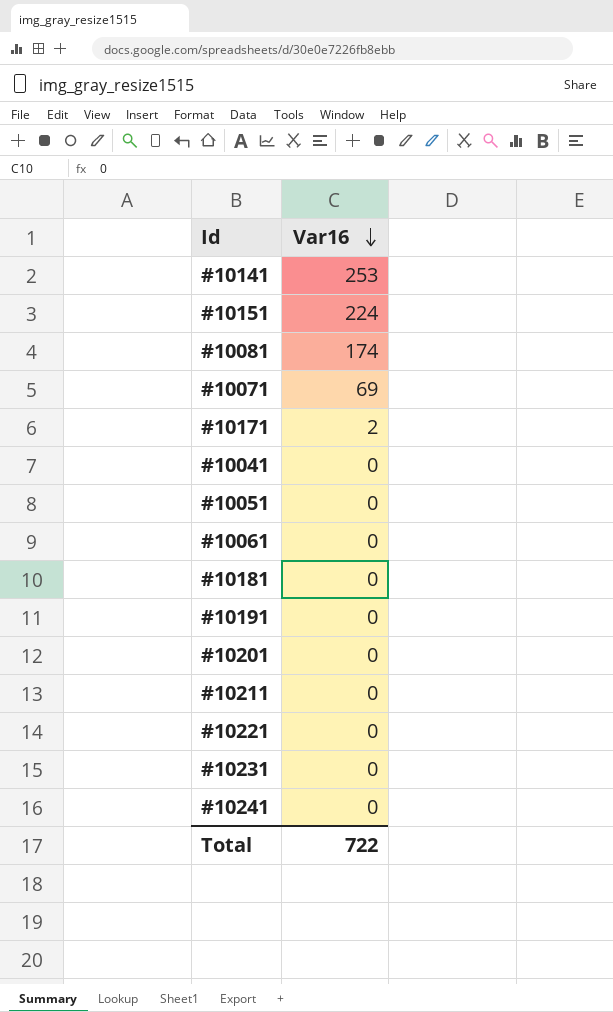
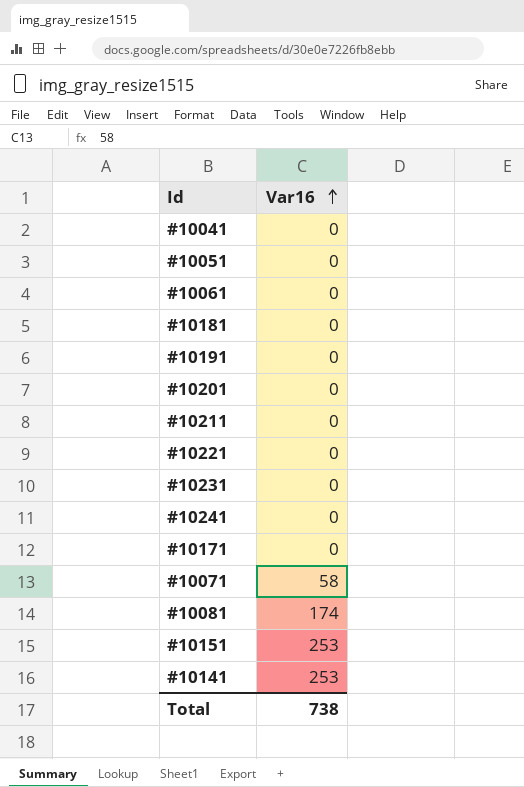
row order: Var16 descending -> Var16 ascending
#10171 | Var16: 2 -> 0
#10071 | Var16: 69 -> 58
#10151 | Var16: 224 -> 253
Total | Var16: 722 -> 738

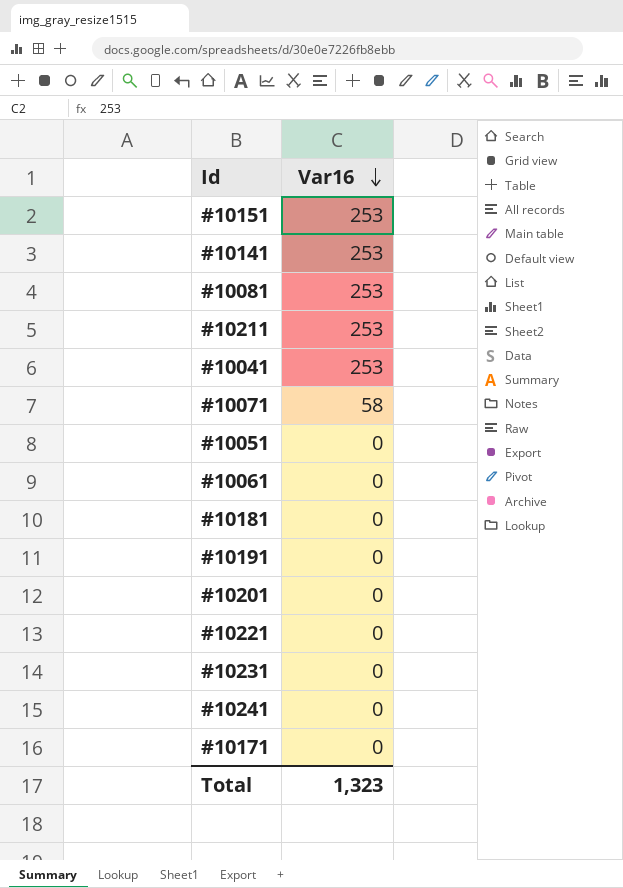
row order: Var16 ascending -> Var16 descending
#10081 | Var16: 174 -> 253
#10211 | Var16: 0 -> 253
#10041 | Var16: 0 -> 253
Total | Var16: 738 -> 1,323

